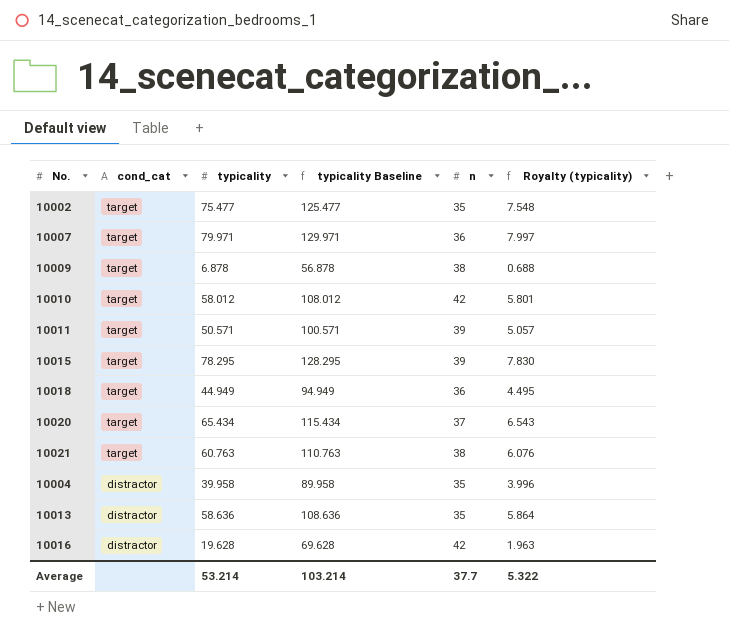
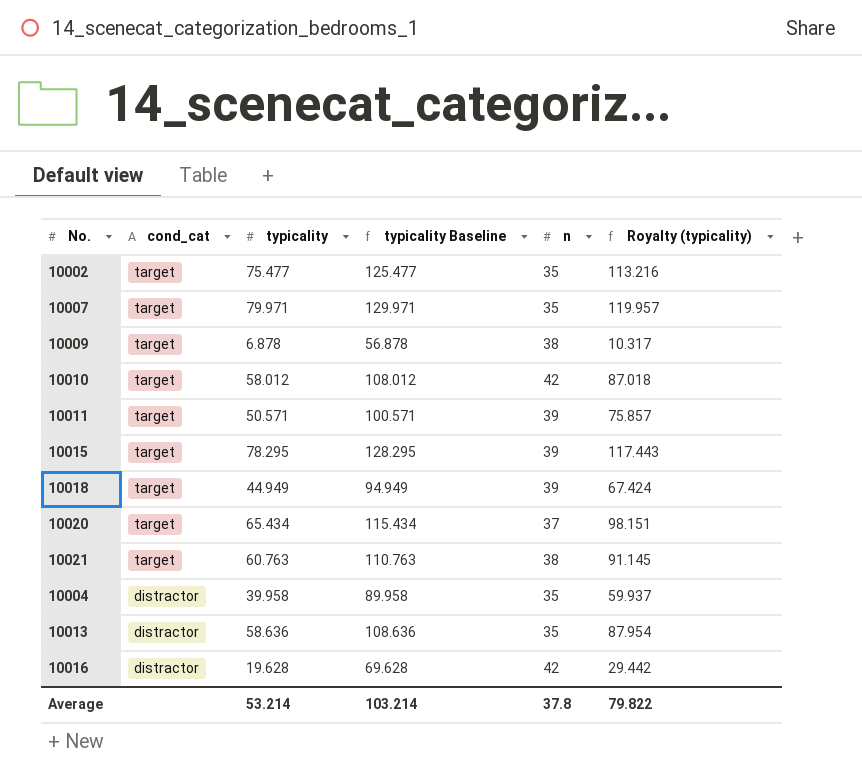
column Royalty (typicality) | formula: [typicality] * 0.1 -> [typicality] * 1.5
10007 | n: 36 -> 35
10018 | n: 36 -> 39
Average | n: 37.7 -> 37.8
Average | Royalty (typicality): 5.322 -> 79.822

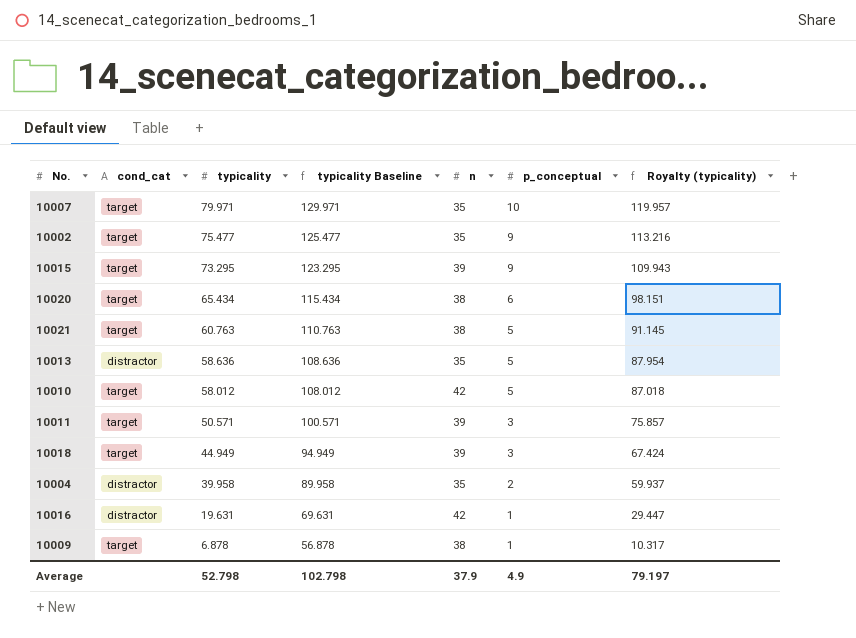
row order: cond_cat descending -> typicality descending
column p_conceptual | position: none -> 6
10015 | typicality: 78.295 -> 73.295
10015 | typicality Baseline: 128.295 -> 123.295
10015 | Royalty (typicality): 117.443 -> 109.943
10020 | n: 37 -> 38
10016 | typicality: 19.628 -> 19.631
10016 | typicality Baseline: 69.628 -> 69.631
10016 | Royalty (typicality): 29.442 -> 29.447
Average | typicality: 53.214 -> 52.798
Average | typicality Baseline: 103.214 -> 102.798
Average | n: 37.8 -> 37.9
Average | Royalty (typicality): 79.822 -> 79.197

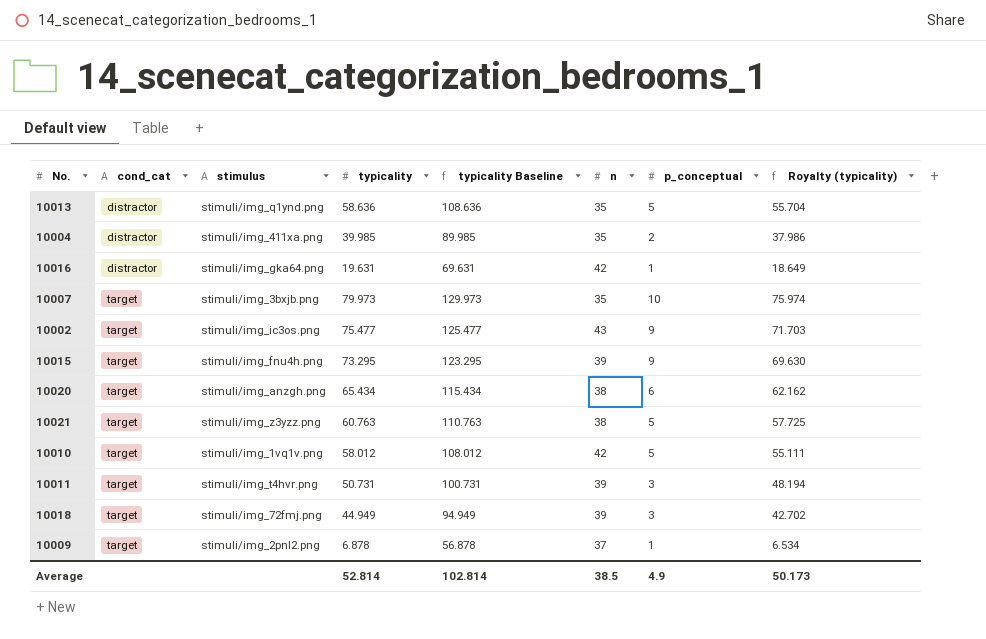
row order: typicality descending -> cond_cat ascending
column stimulus | position: none -> 3
column Royalty (typicality) | formula: [typicality] * 1.5 -> [typicality] * 0.95
10004 | typicality: 39.958 -> 39.985
10004 | typicality Baseline: 89.958 -> 89.985
10007 | typicality: 79.971 -> 79.973
10007 | typicality Baseline: 129.971 -> 129.973
10002 | n: 35 -> 43
10011 | typicality: 50.571 -> 50.731
10011 | typicality Baseline: 100.571 -> 100.731
10009 | n: 38 -> 37
Average | typicality: 52.798 -> 52.814
Average | typicality Baseline: 102.798 -> 102.814
Average | n: 37.9 -> 38.5
Average | Royalty (typicality): 79.197 -> 50.173

